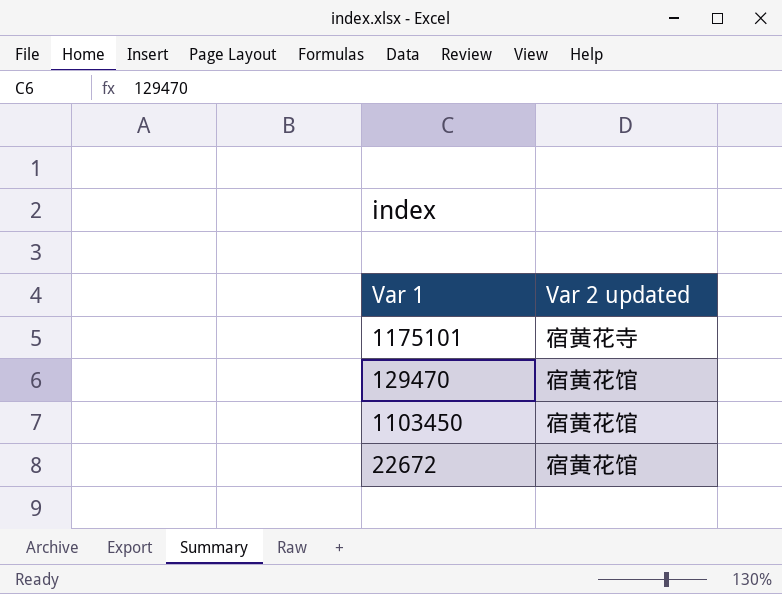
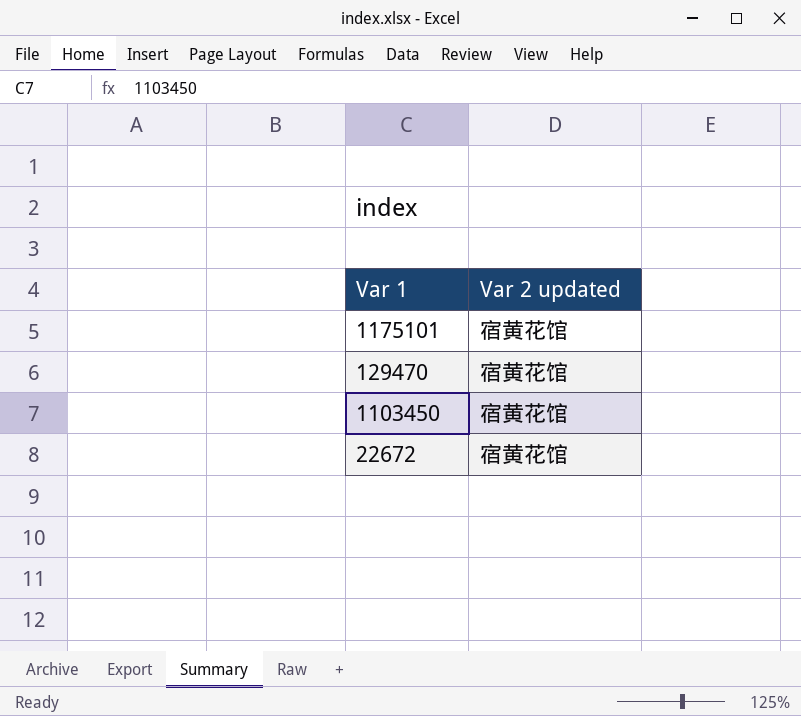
1175101 | Var 2 updated: 宿黄花寺 -> 宿黄花馆

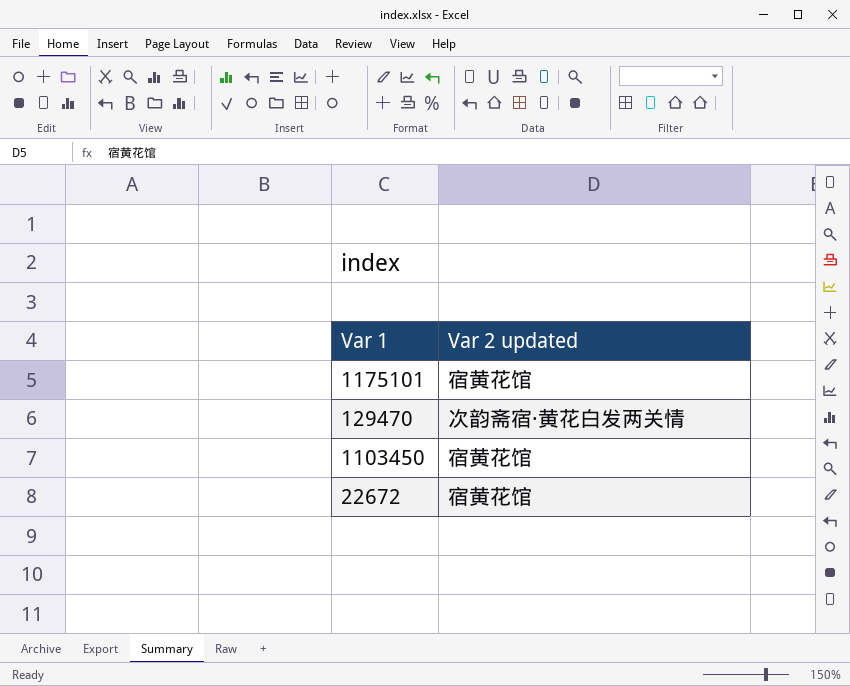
129470 | Var 2 updated: 宿黄花馆 -> 次韵斋宿·黄花白发两关情

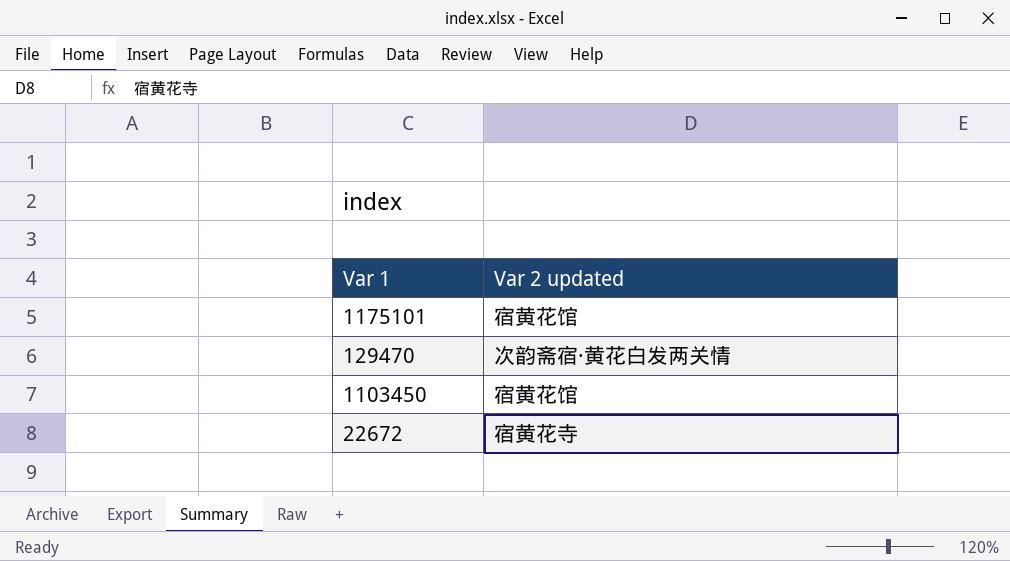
22672 | Var 2 updated: 宿黄花馆 -> 宿黄花寺

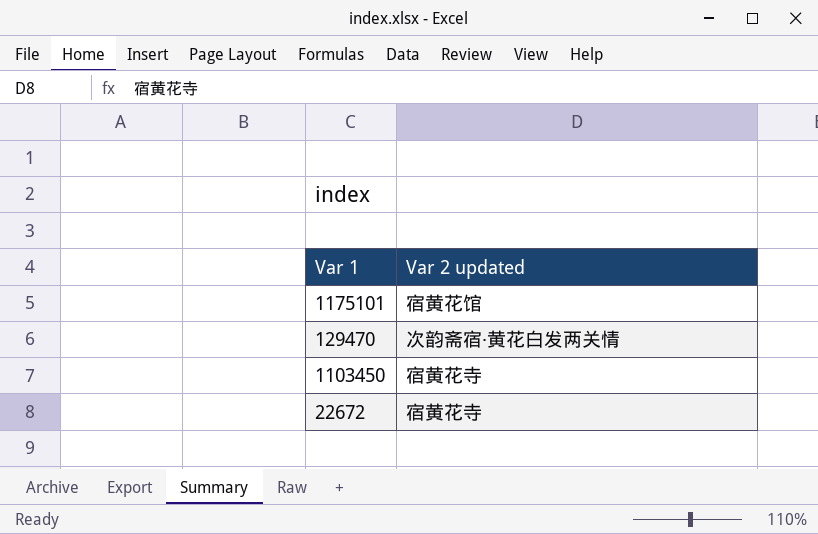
1103450 | Var 2 updated: 宿黄花馆 -> 宿黄花寺

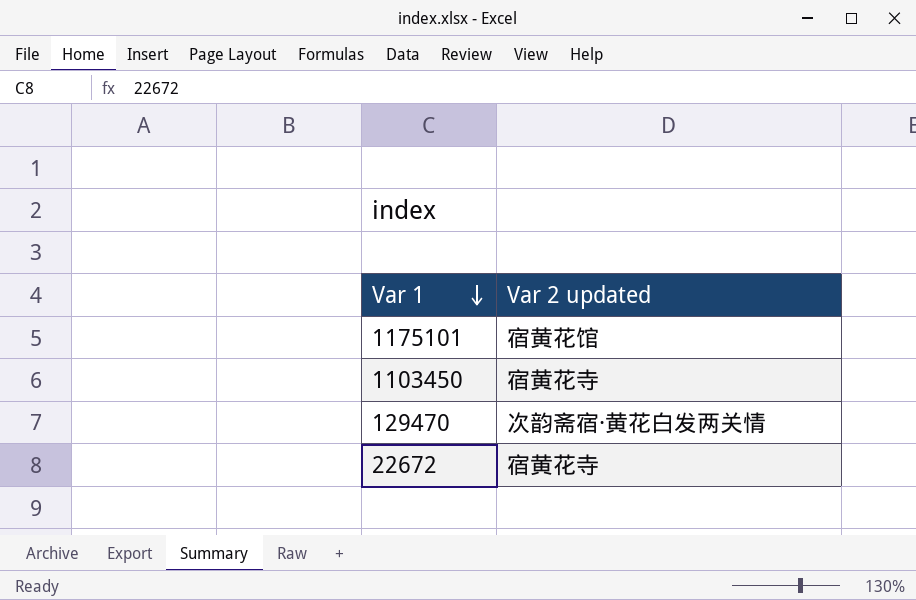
row order: none -> Var 1 descending

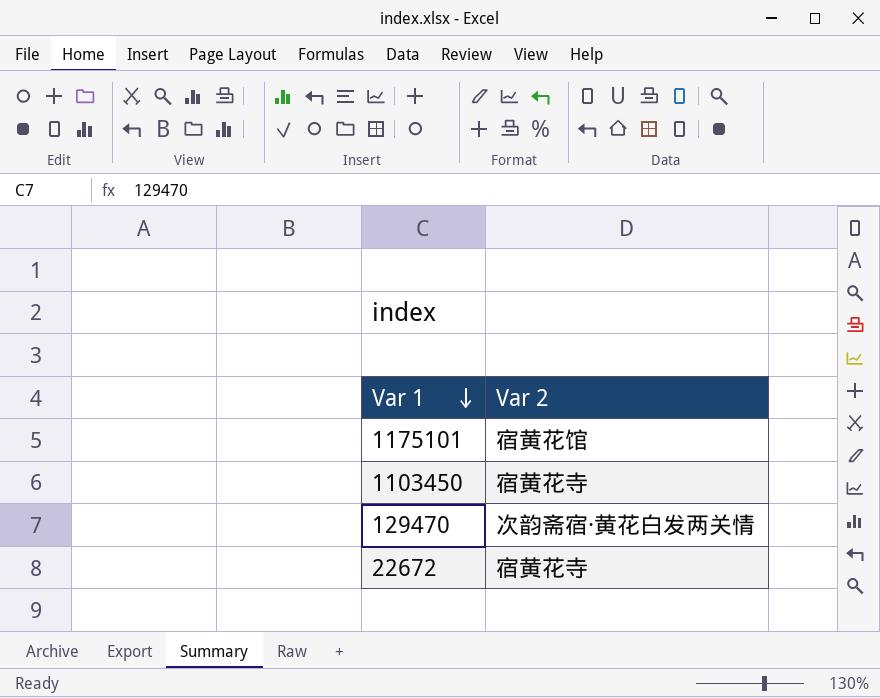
column name: Var 2 updated -> Var 2

